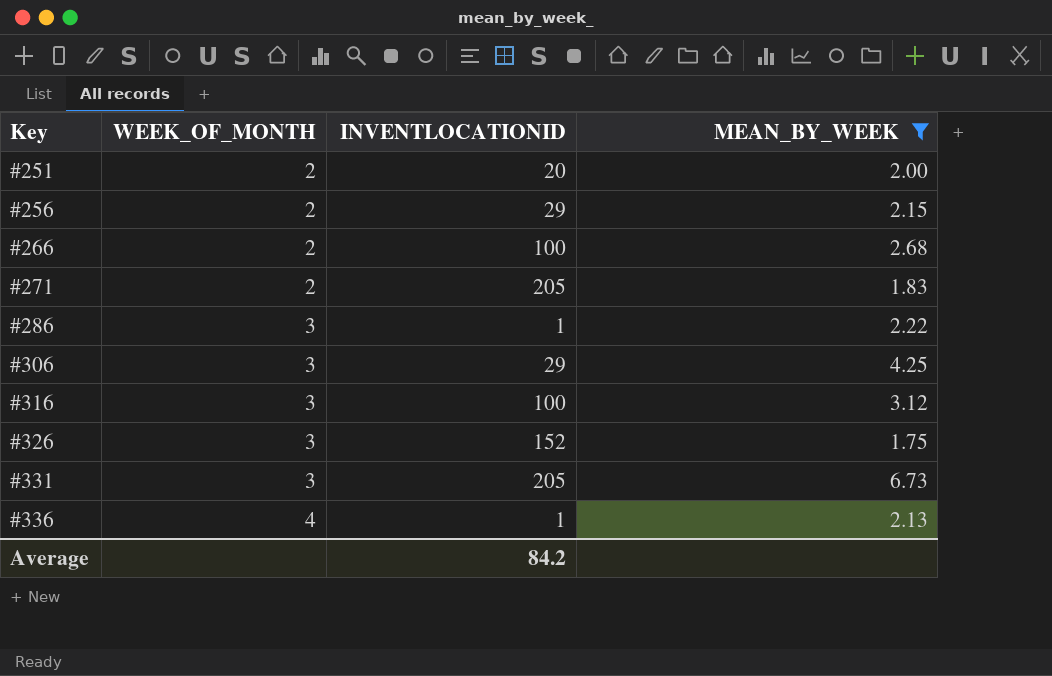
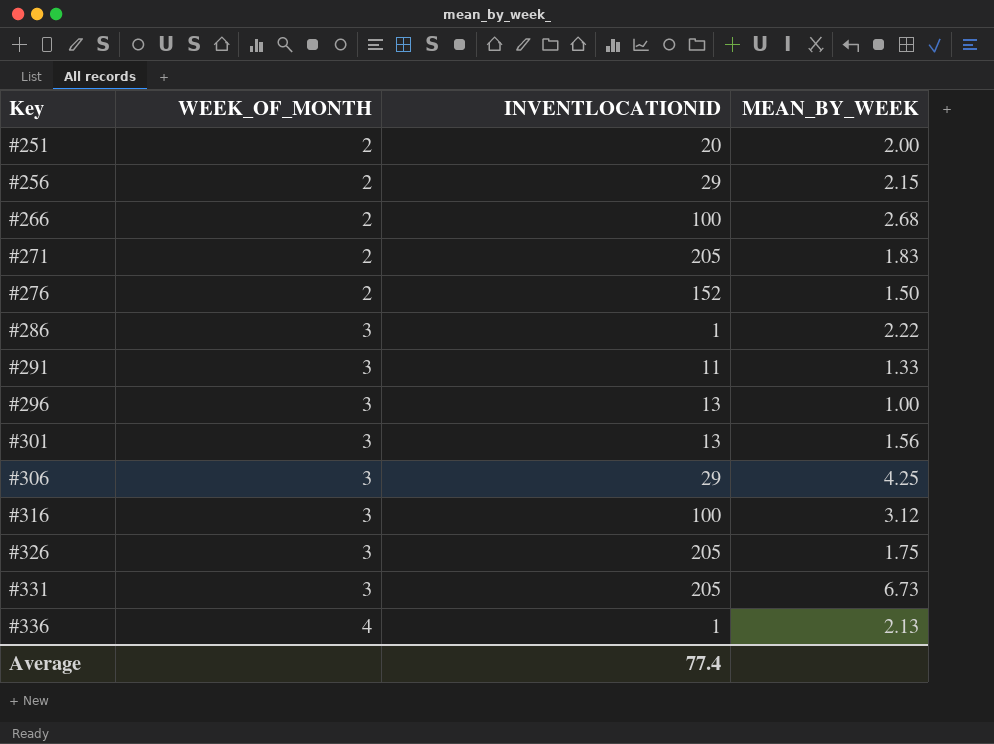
filter: MEAN_BY_WEEK >= 1.75 -> none
#326 | INVENTLOCATIONID: 152 -> 205
Average | INVENTLOCATIONID: 84.2 -> 77.4

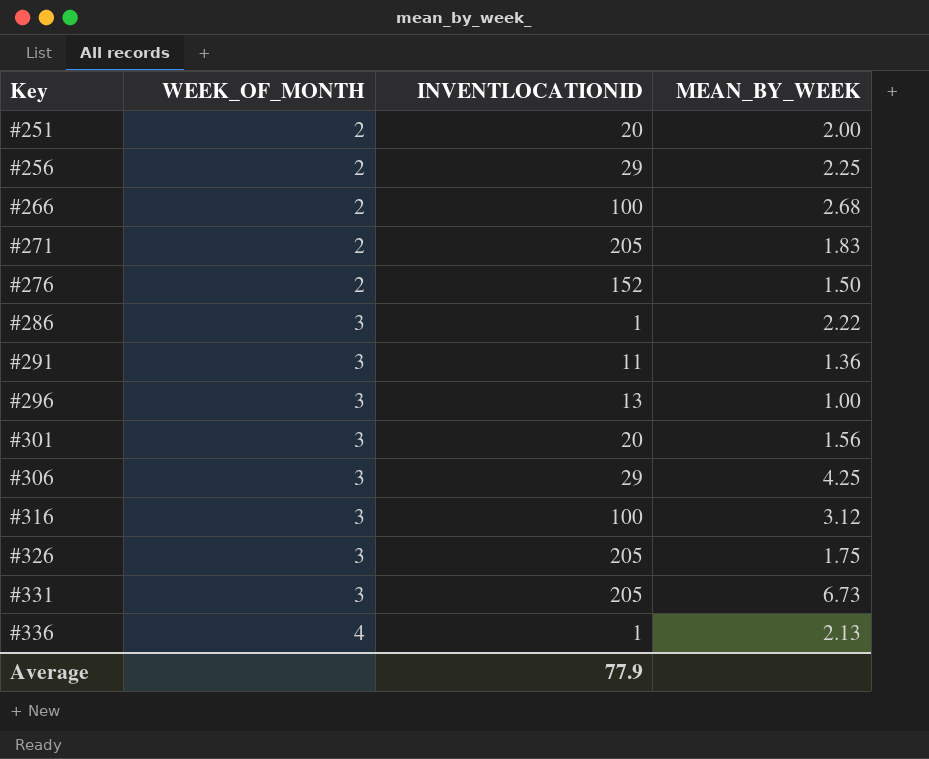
#256 | MEAN_BY_WEEK: 2.15 -> 2.25
#291 | MEAN_BY_WEEK: 1.33 -> 1.36
#301 | INVENTLOCATIONID: 13 -> 20
Average | INVENTLOCATIONID: 77.4 -> 77.9

